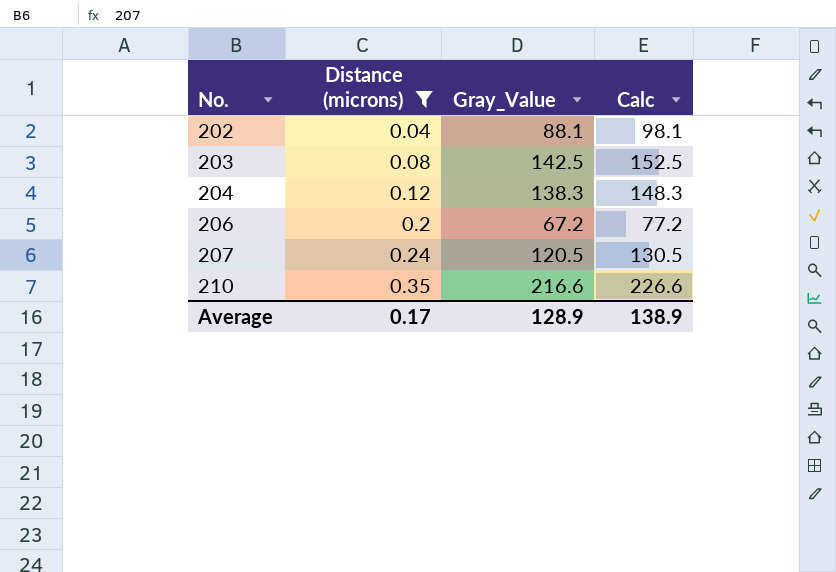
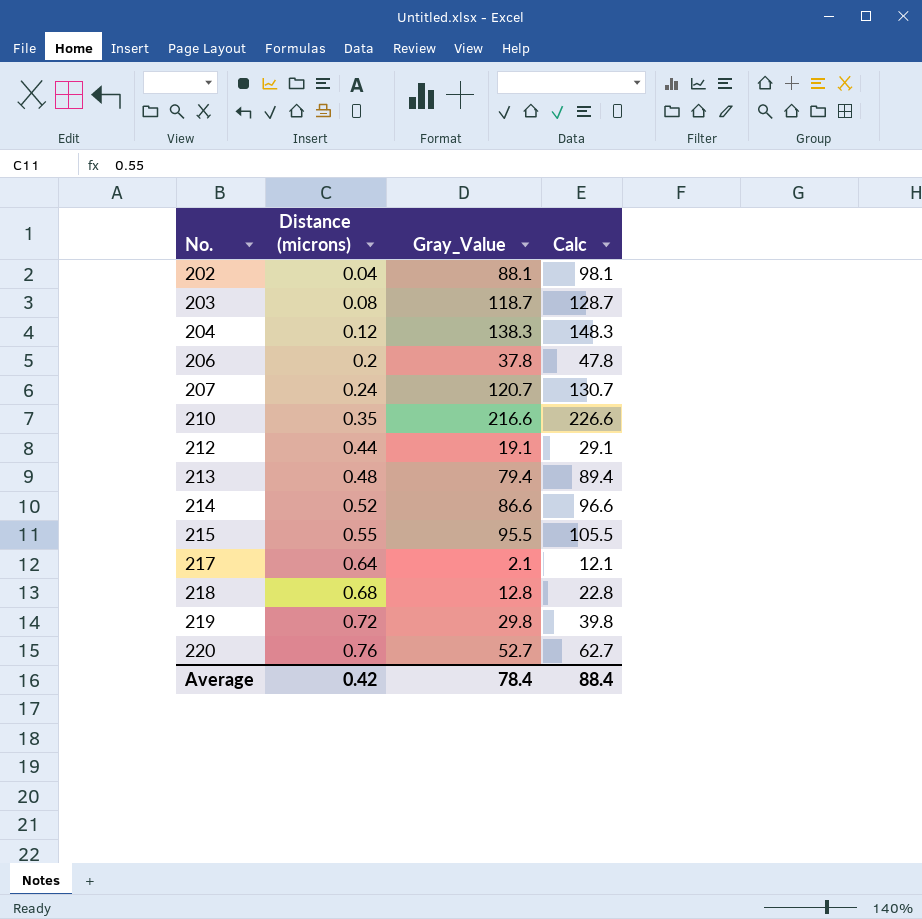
filter: Distance (microns) <= 0.35 -> none
203 | Gray_Value: 142.5 -> 118.7
203 | Calc: 152.5 -> 128.7
206 | Gray_Value: 67.2 -> 37.8
206 | Calc: 77.2 -> 47.8
207 | Gray_Value: 120.5 -> 120.7
207 | Calc: 130.5 -> 130.7
Average | Distance (microns): 0.17 -> 0.42
Average | Gray_Value: 128.9 -> 78.4
Average | Calc: 138.9 -> 88.4

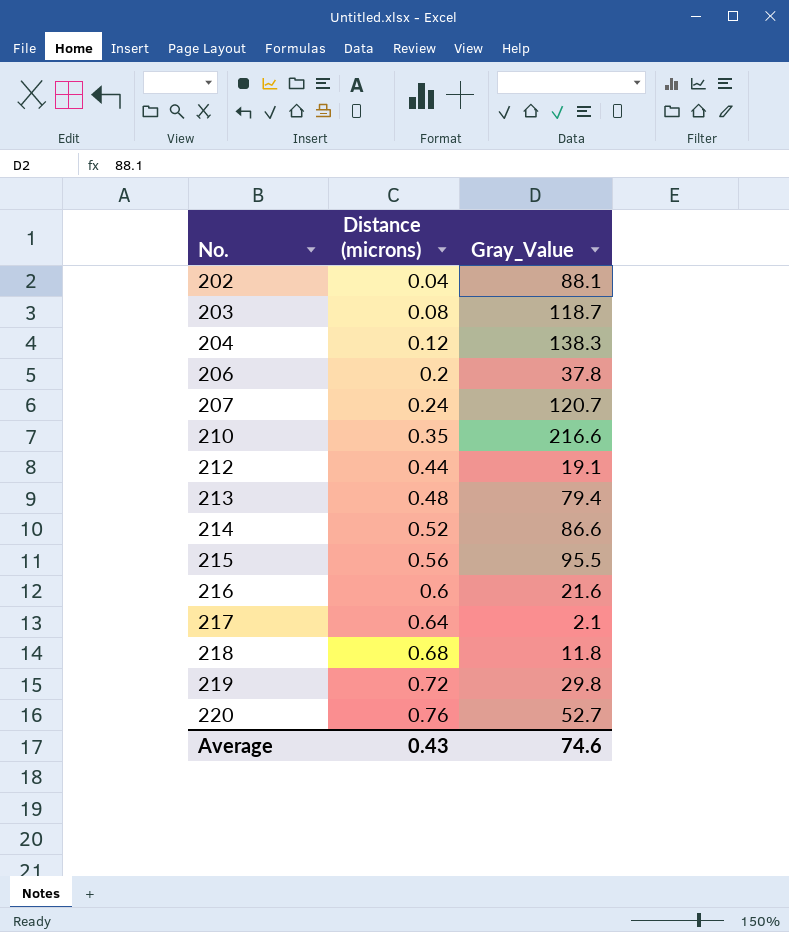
column Calc | formula: [Gray_Value] + 10 -> none
215 | Distance (microns): 0.55 -> 0.56
row 216: none -> 0.6 | 21.6
218 | Gray_Value: 12.8 -> 11.8
Average | Distance (microns): 0.42 -> 0.43
Average | Gray_Value: 78.4 -> 74.6

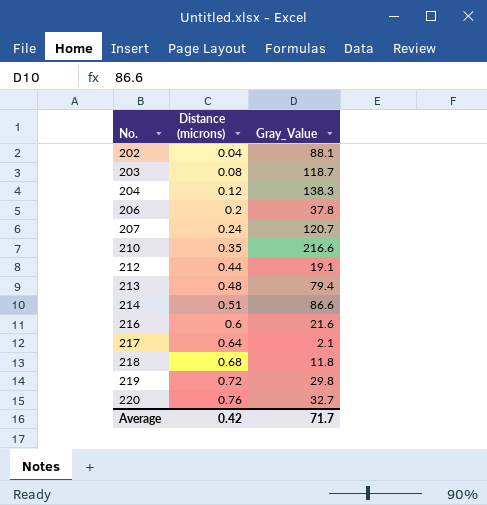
row 215: 0.56 | 95.5 -> none
214 | Distance (microns): 0.52 -> 0.51
220 | Gray_Value: 52.7 -> 32.7
Average | Distance (microns): 0.43 -> 0.42
Average | Gray_Value: 74.6 -> 71.7

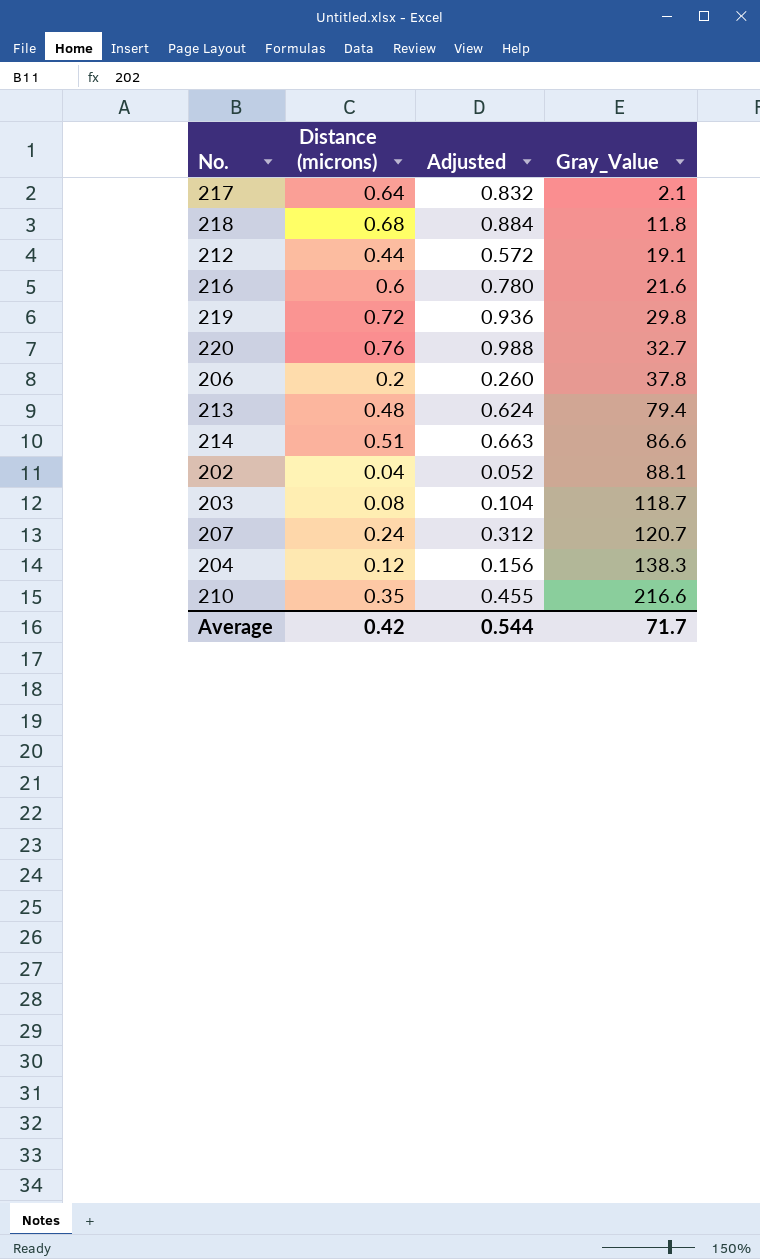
row order: No. ascending -> Gray_Value ascending
column Adjusted | formula: none -> [Distance (microns)] * 1.3

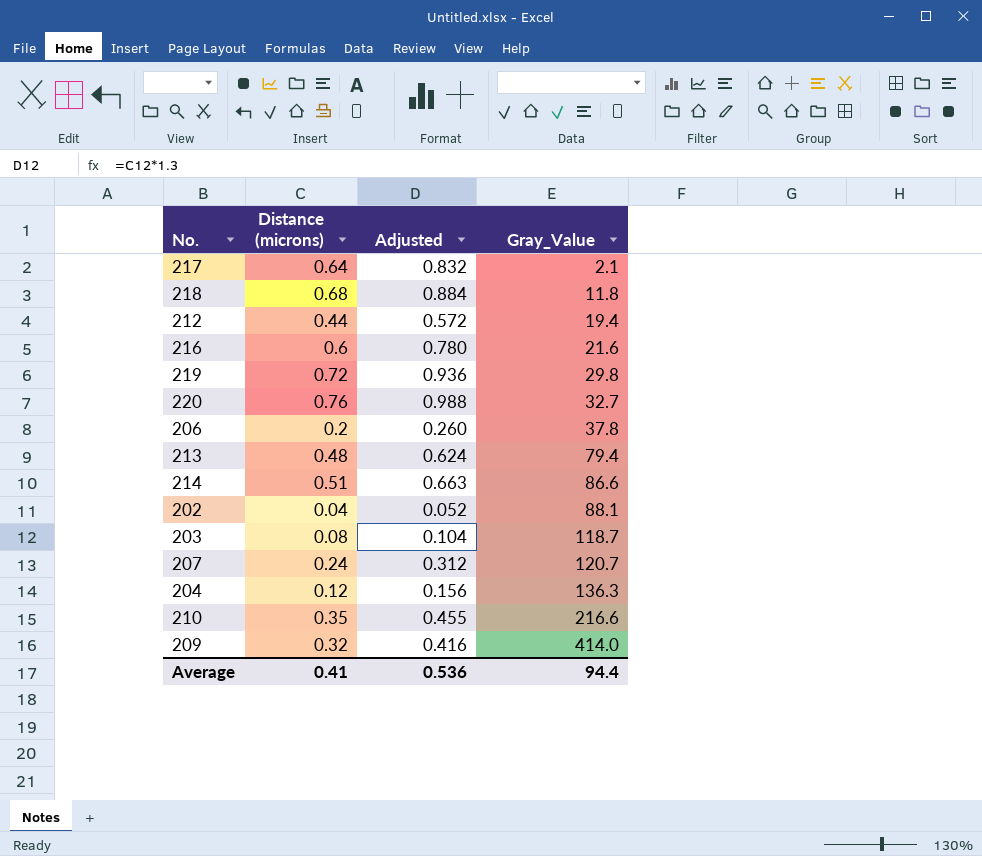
212 | Gray_Value: 19.1 -> 19.4
204 | Gray_Value: 138.3 -> 136.3
row 209: none -> 0.32 | 0.416 | 414.0
Average | Distance (microns): 0.42 -> 0.41
Average | Adjusted: 0.544 -> 0.536
Average | Gray_Value: 71.7 -> 94.4

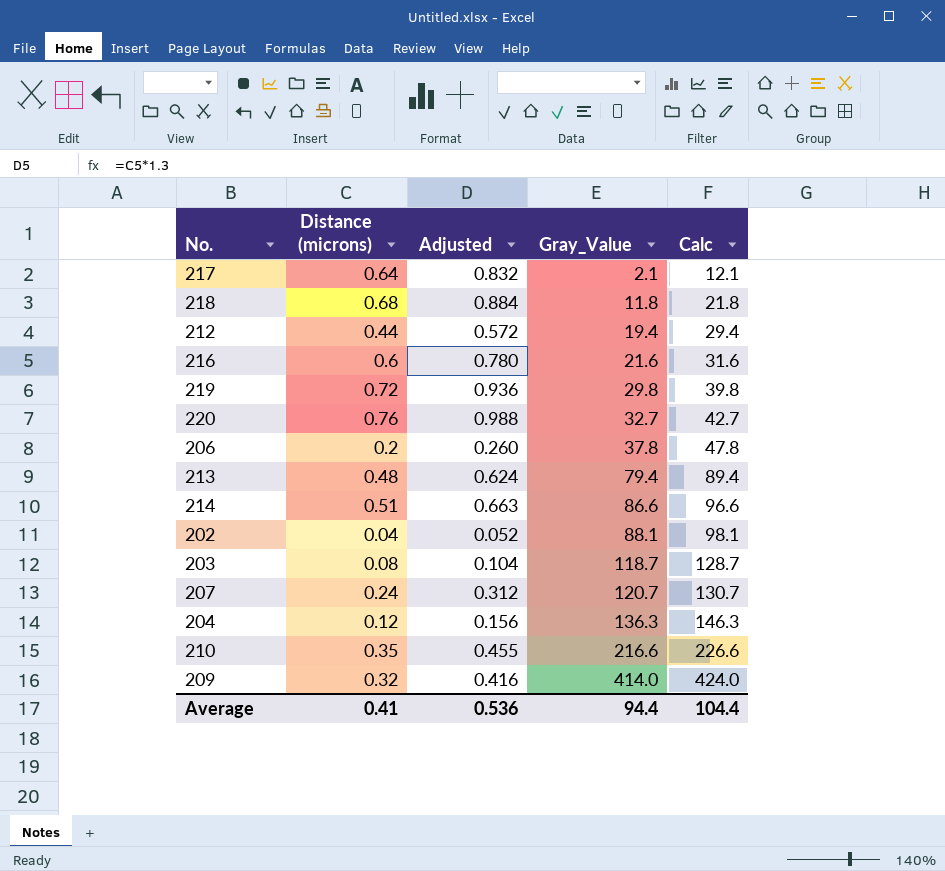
column Calc | formula: none -> [Gray_Value] + 10

